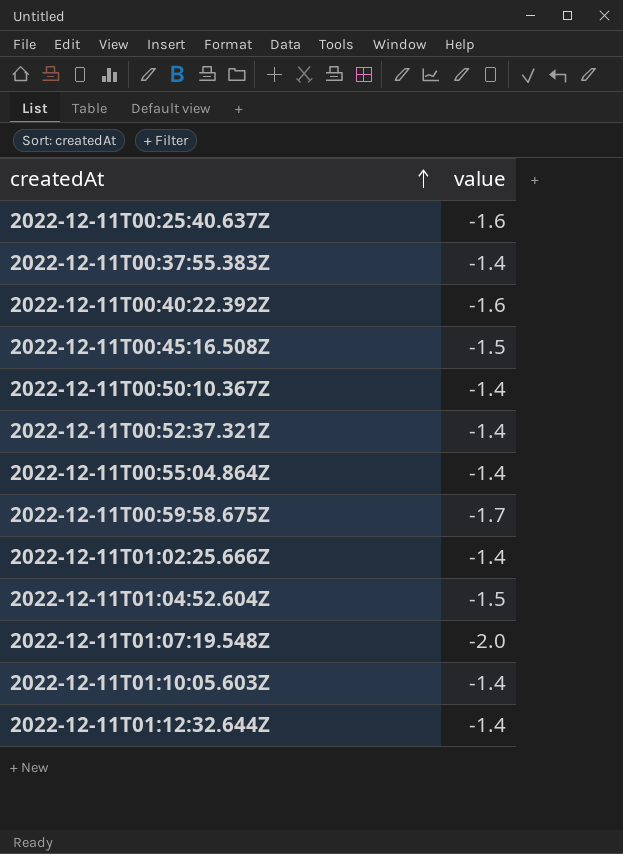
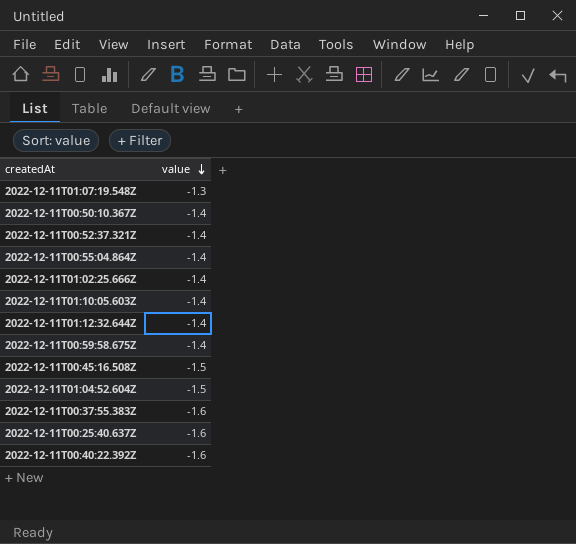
row order: createdAt ascending -> value descending
2022-12-11T01:07:19.548Z | value: -2.0 -> -1.3
2022-12-11T00:59:58.675Z | value: -1.7 -> -1.4
2022-12-11T00:37:55.383Z | value: -1.4 -> -1.6

